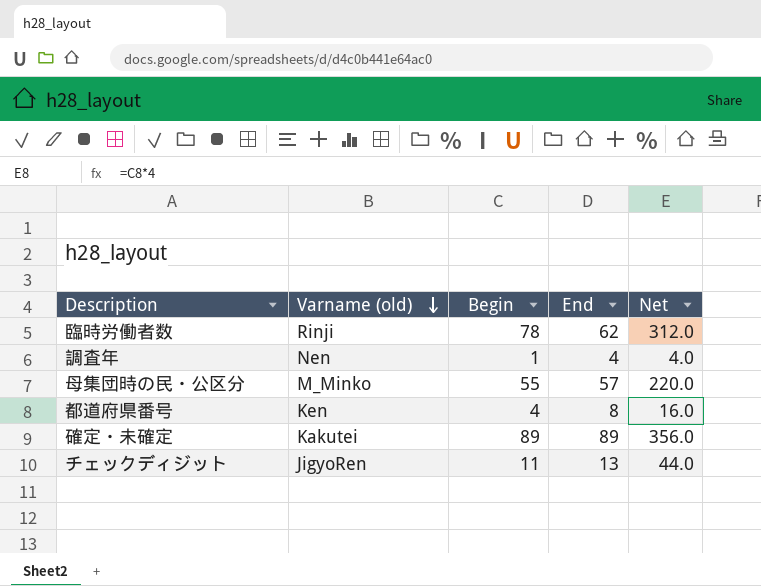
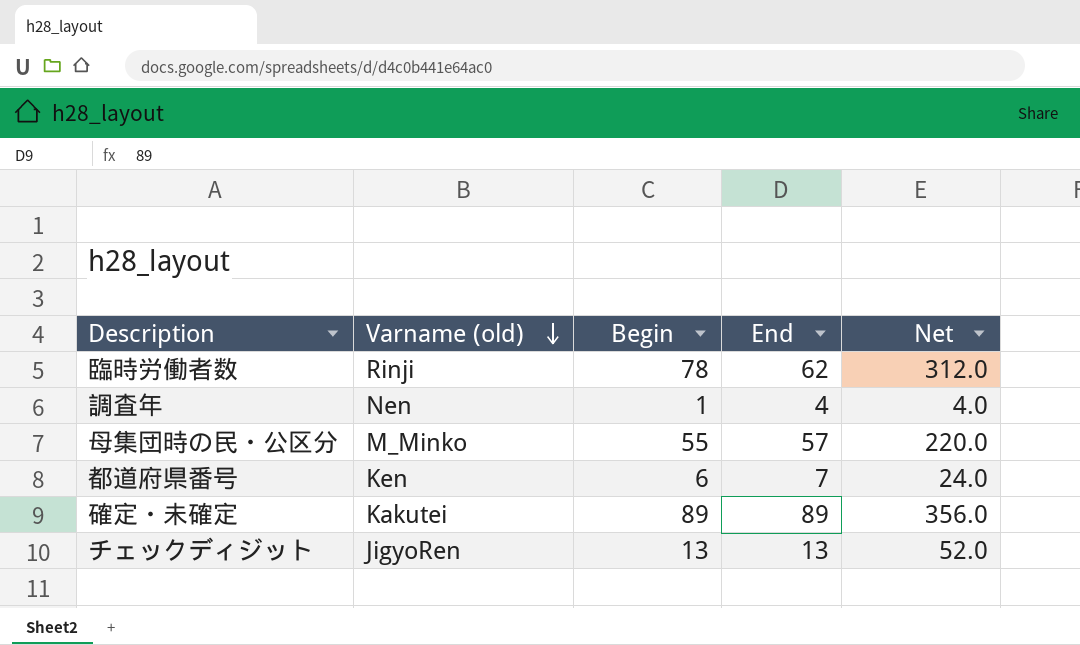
都道府県番号 | Begin: 4 -> 6
都道府県番号 | End: 8 -> 7
都道府県番号 | Net: 16.0 -> 24.0
チェックディジット | Begin: 11 -> 13
チェックディジット | Net: 44.0 -> 52.0

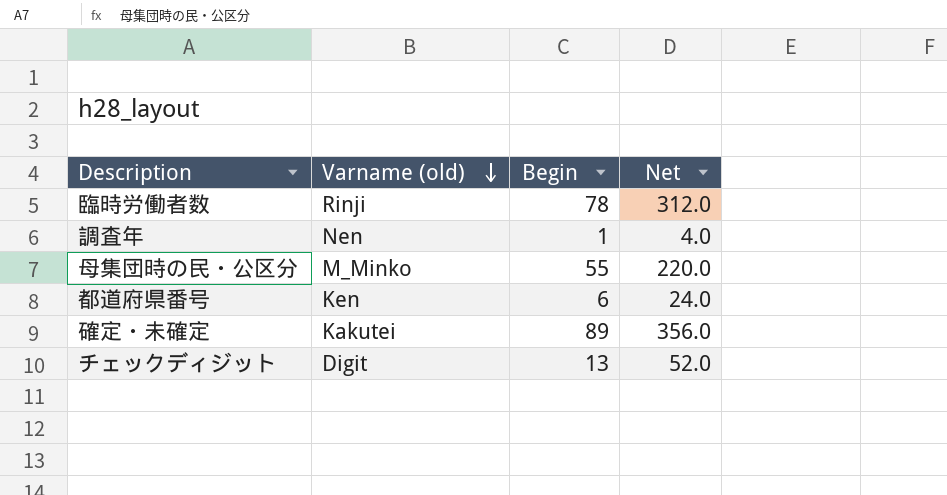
column End | position: 4 -> none
チェックディジット | Varname (old): JigyoRen -> Digit

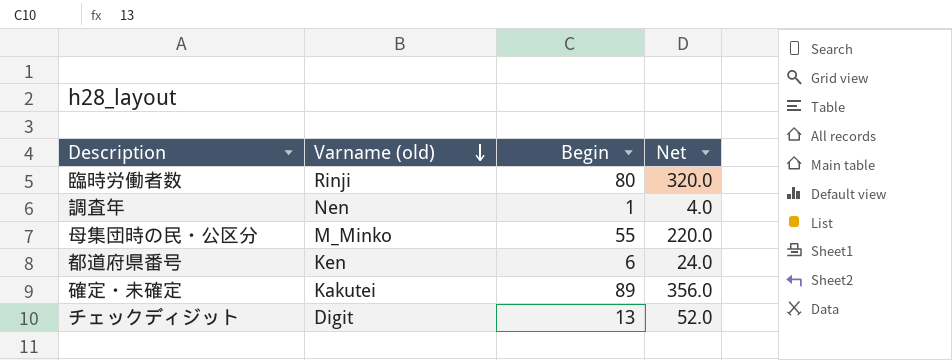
臨時労働者数 | Begin: 78 -> 80
臨時労働者数 | Net: 312.0 -> 320.0

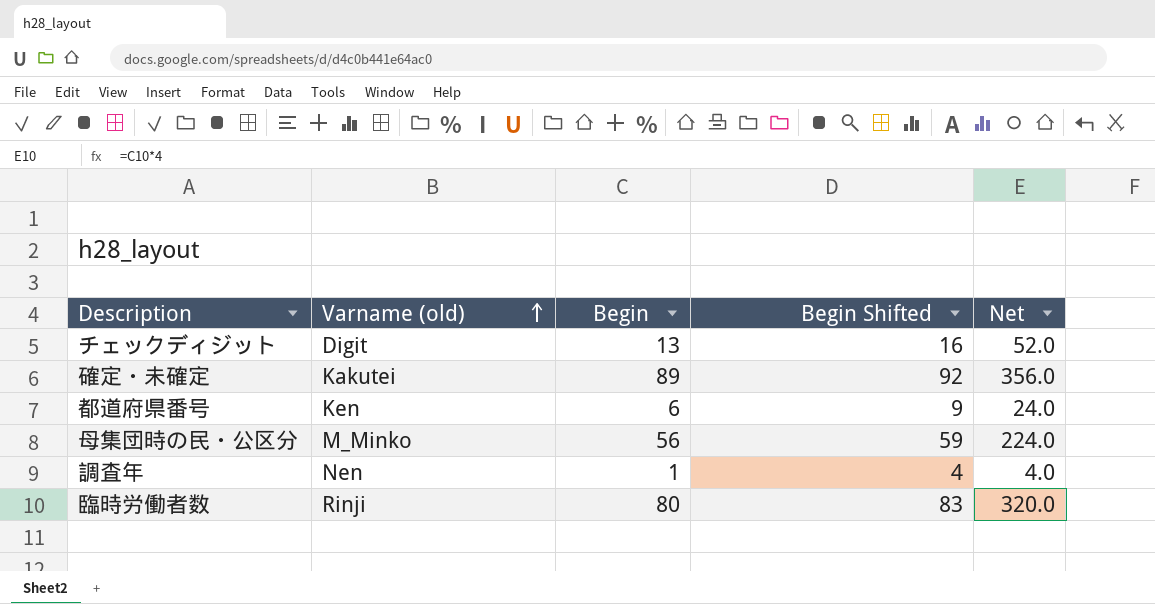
row order: Varname (old) descending -> Varname (old) ascending
column Begin Shifted | formula: none -> [Begin] + 3
母集団時の民・公区分 | Begin: 55 -> 56
母集団時の民・公区分 | Net: 220.0 -> 224.0

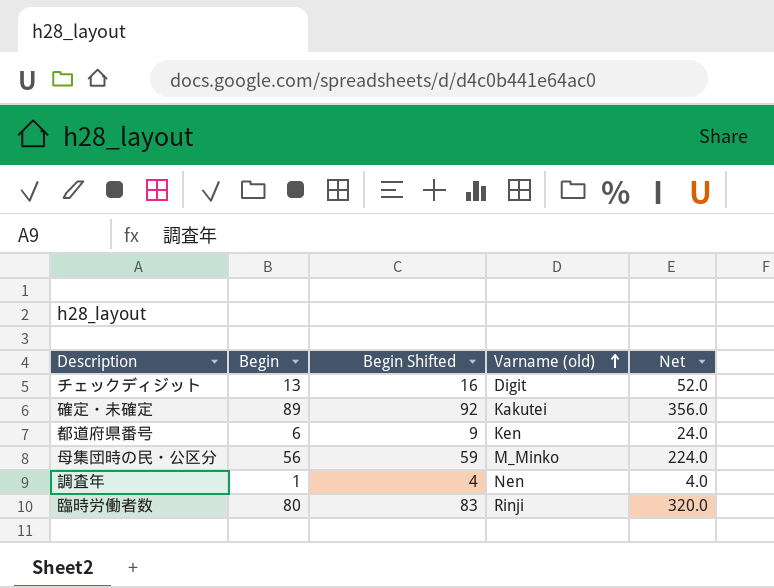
column Varname (old) | position: 2 -> 4

